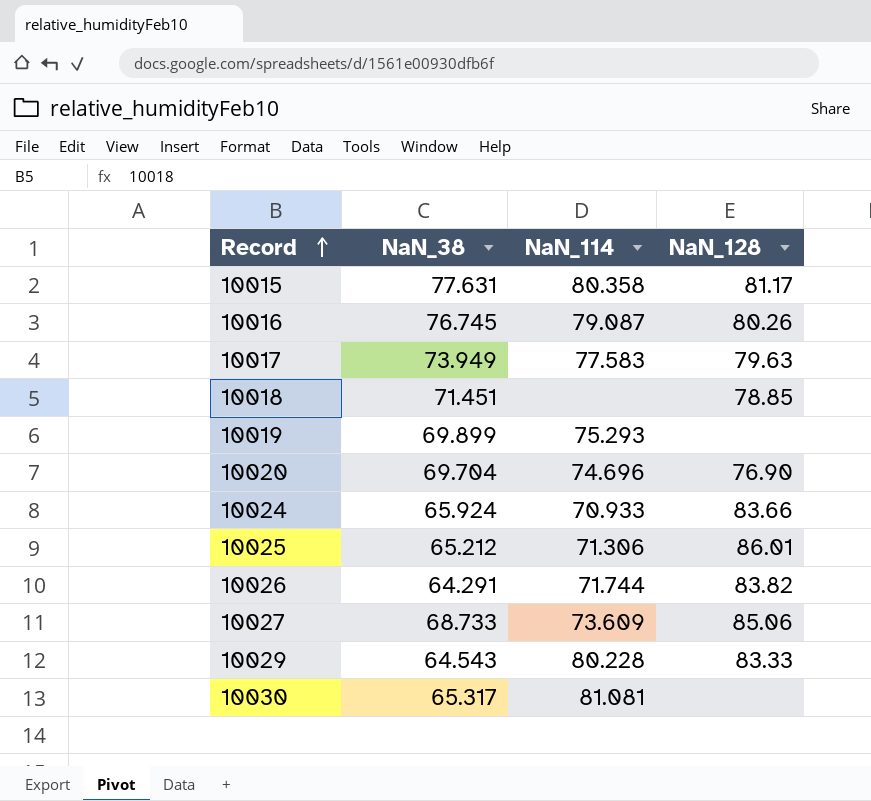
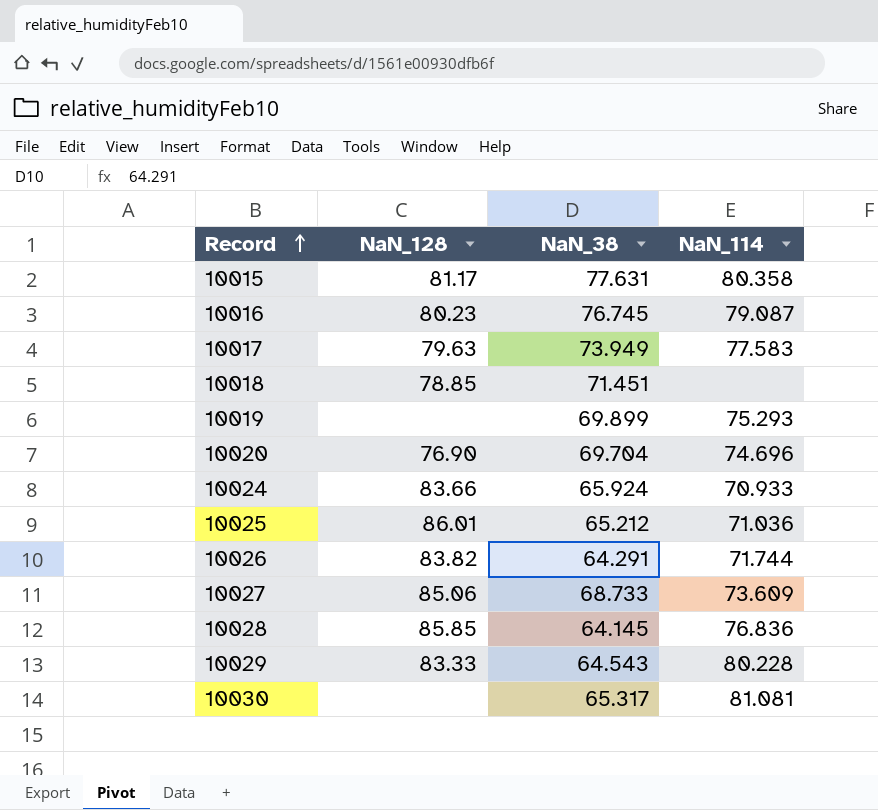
column NaN_128 | position: 4 -> 2
10016 | NaN_128: 80.26 -> 80.23
10025 | NaN_114: 71.306 -> 71.036
row 10028: none -> 85.85 | 64.145 | 76.836

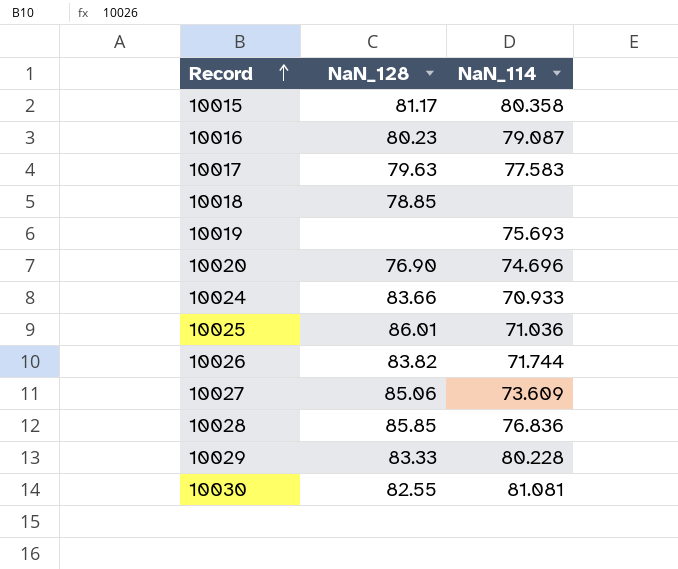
column NaN_38 | position: 3 -> none
10019 | NaN_114: 75.293 -> 75.693
10030 | NaN_128: none -> 82.55

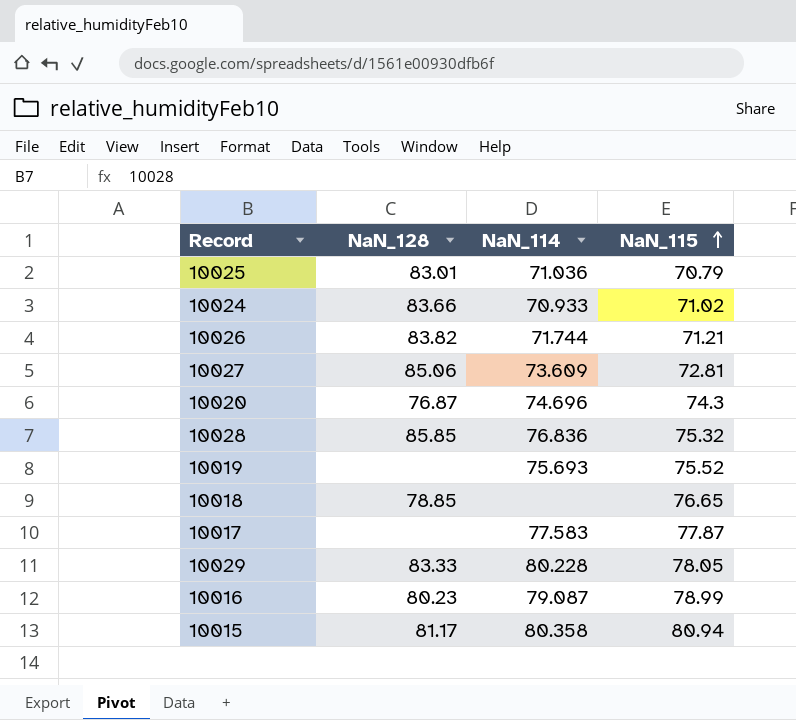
row order: Record ascending -> NaN_115 ascending
column NaN_115 | position: none -> 4
row 10030: 82.55 | 81.081 -> none
10025 | NaN_128: 86.01 -> 83.01
10020 | NaN_128: 76.90 -> 76.87
10017 | NaN_128: 79.63 -> none

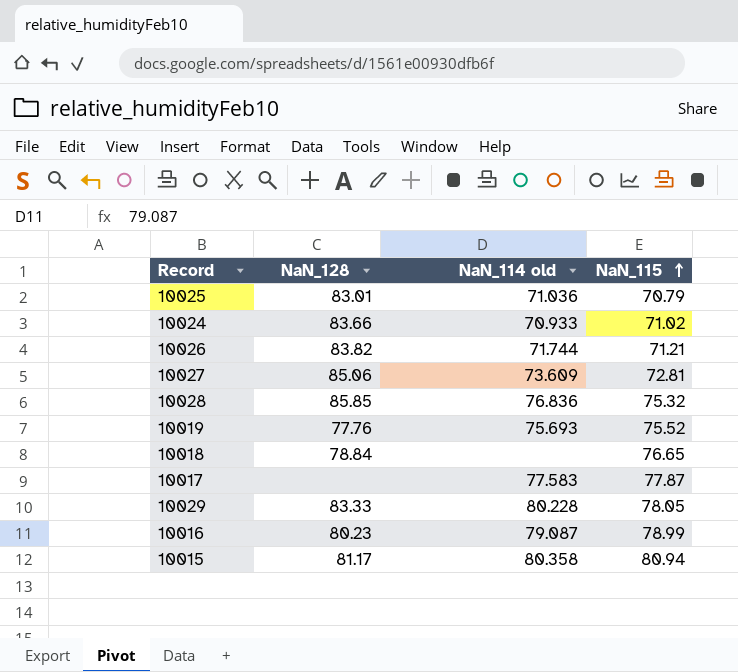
column name: NaN_114 -> NaN_114 old
row 10020: 76.87 | 74.696 | 74.3 -> none
10019 | NaN_128: none -> 77.76
10018 | NaN_128: 78.85 -> 78.84

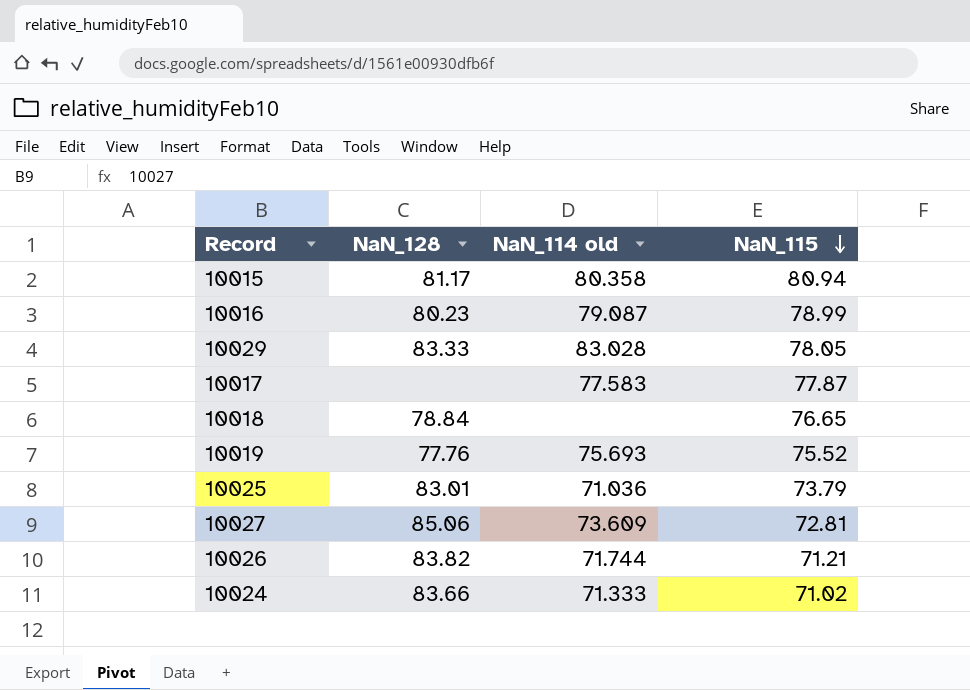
row order: NaN_115 ascending -> NaN_115 descending
row 10028: 85.85 | 76.836 | 75.32 -> none
10029 | NaN_114 old: 80.228 -> 83.028
10025 | NaN_115: 70.79 -> 73.79
10024 | NaN_114 old: 70.933 -> 71.333

